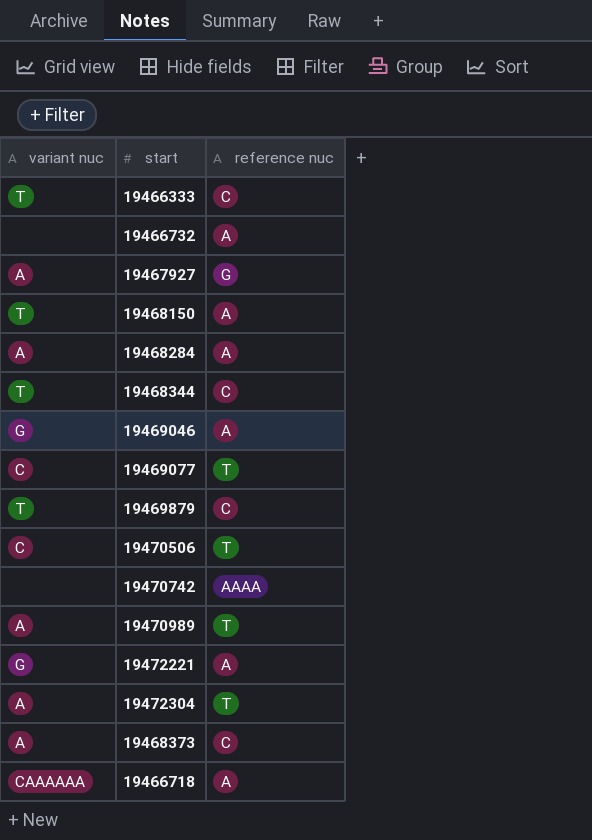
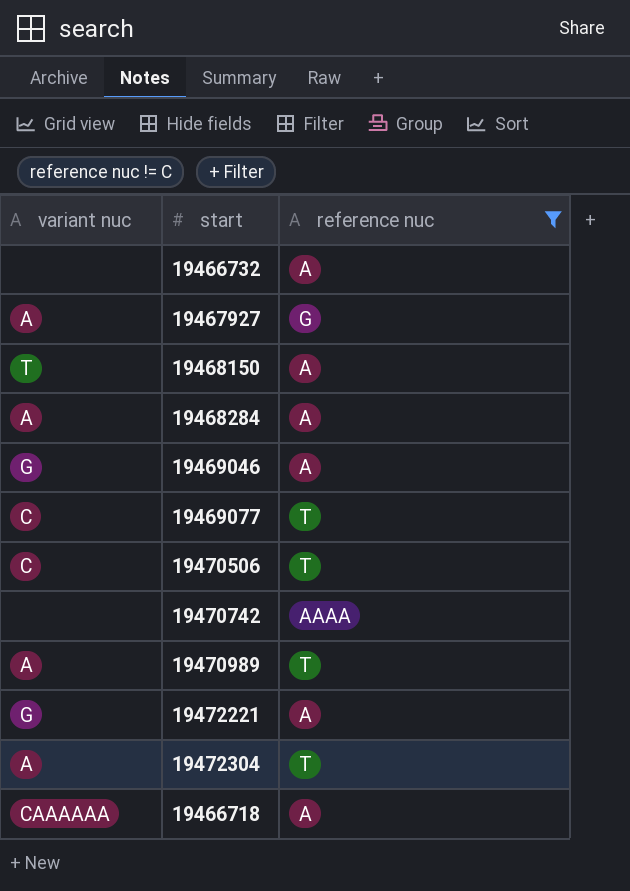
filter: none -> reference nuc != C

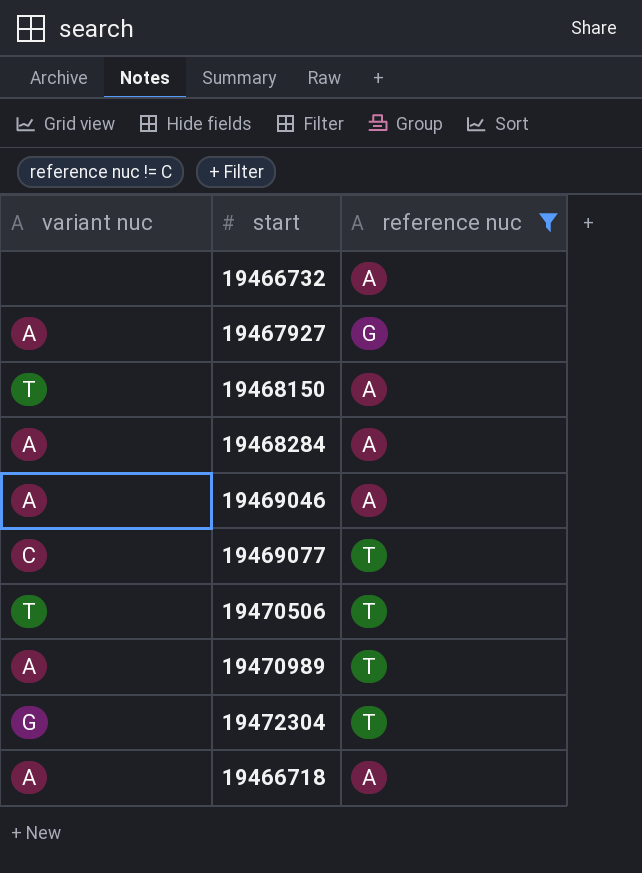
row 19470742: none | AAAA -> none
row 19472221: G | A -> none
19469046 | variant nuc: G -> A
19470506 | variant nuc: C -> T
19472304 | variant nuc: A -> G
19466718 | variant nuc: CAAAAAA -> A

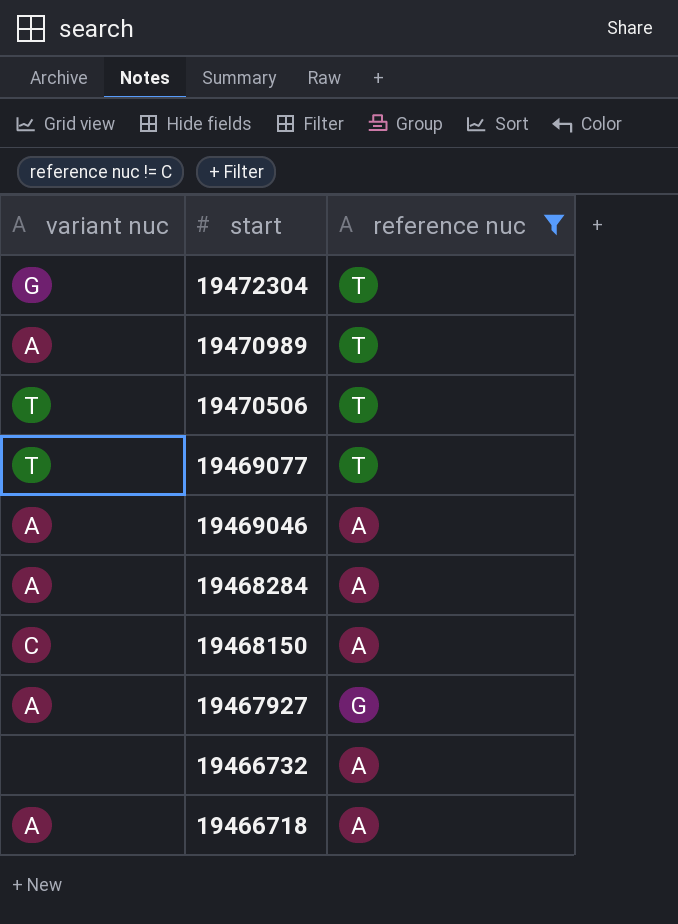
row order: none -> start descending
19469077 | variant nuc: C -> T
19468150 | variant nuc: T -> C

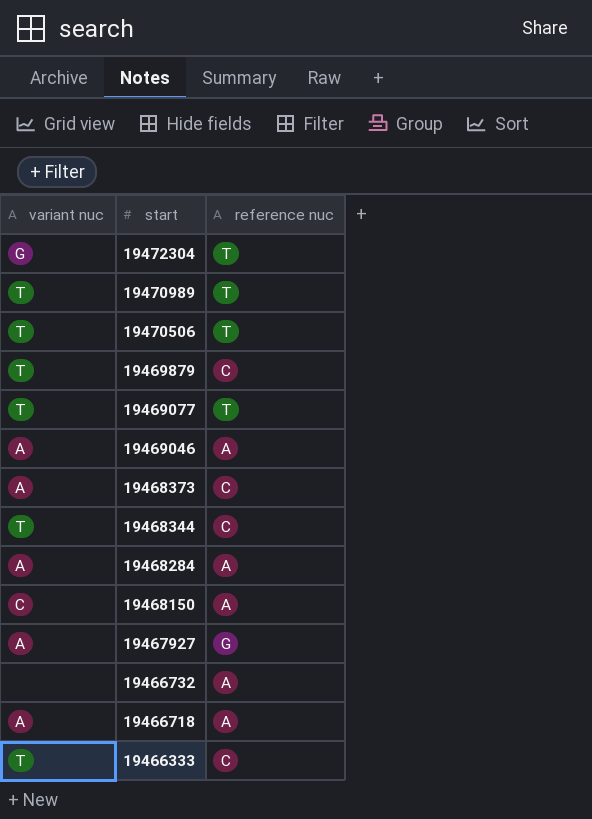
filter: reference nuc != C -> none
19470989 | variant nuc: A -> T

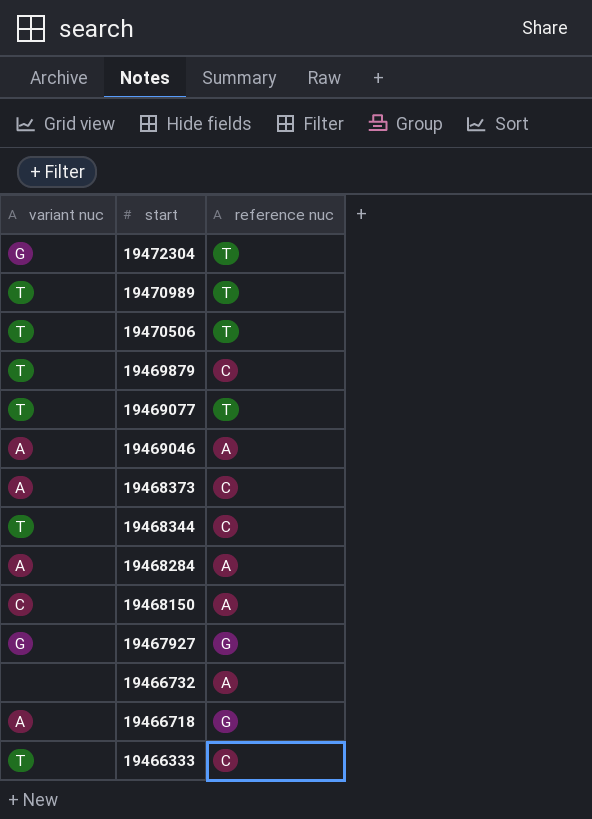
19467927 | variant nuc: A -> G
19466718 | reference nuc: A -> G

